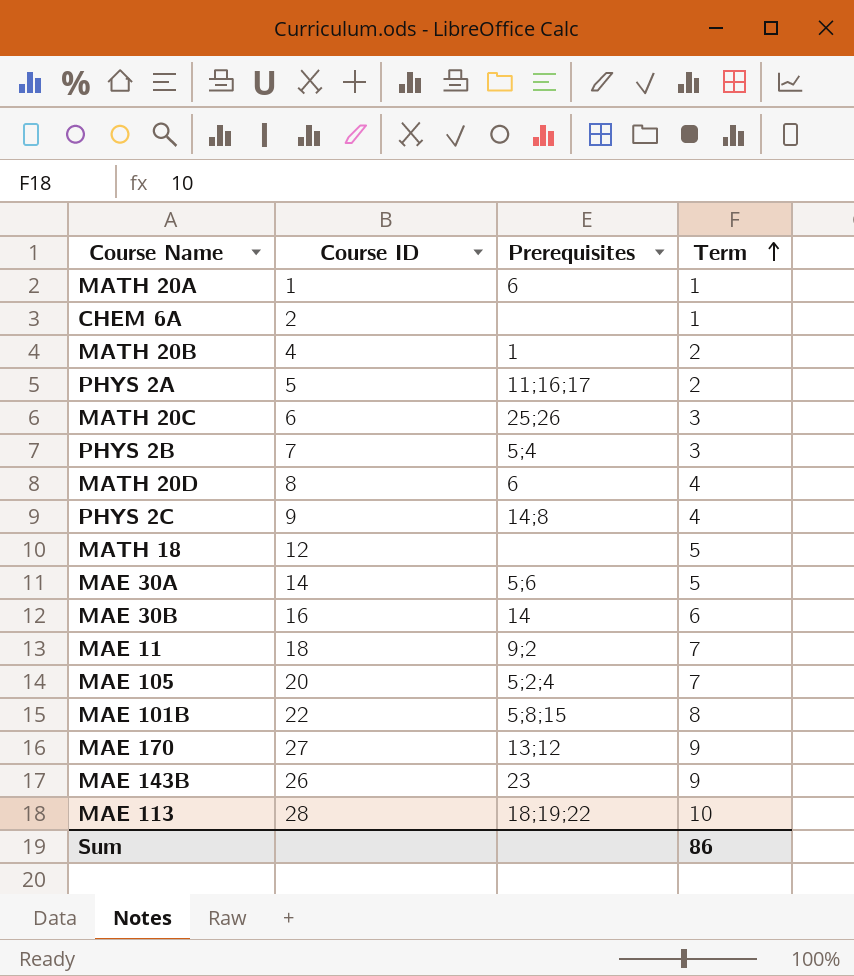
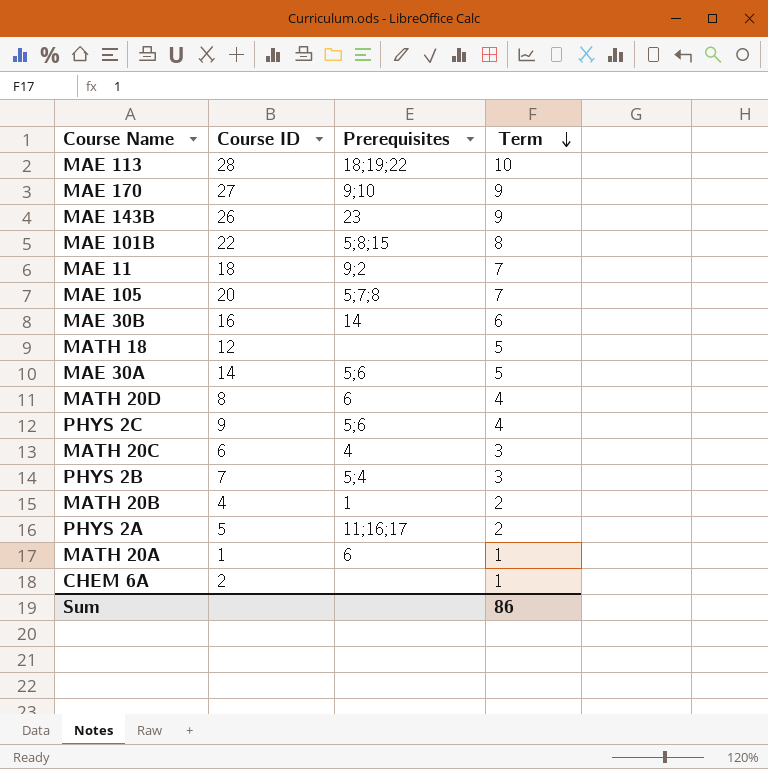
row order: Term ascending -> Term descending
MAE 170 | Prerequisites: 13;12 -> 9;10
MAE 105 | Prerequisites: 5;2;4 -> 5;7;8
PHYS 2C | Prerequisites: 14;8 -> 5;6
MATH 20C | Prerequisites: 25;26 -> 4

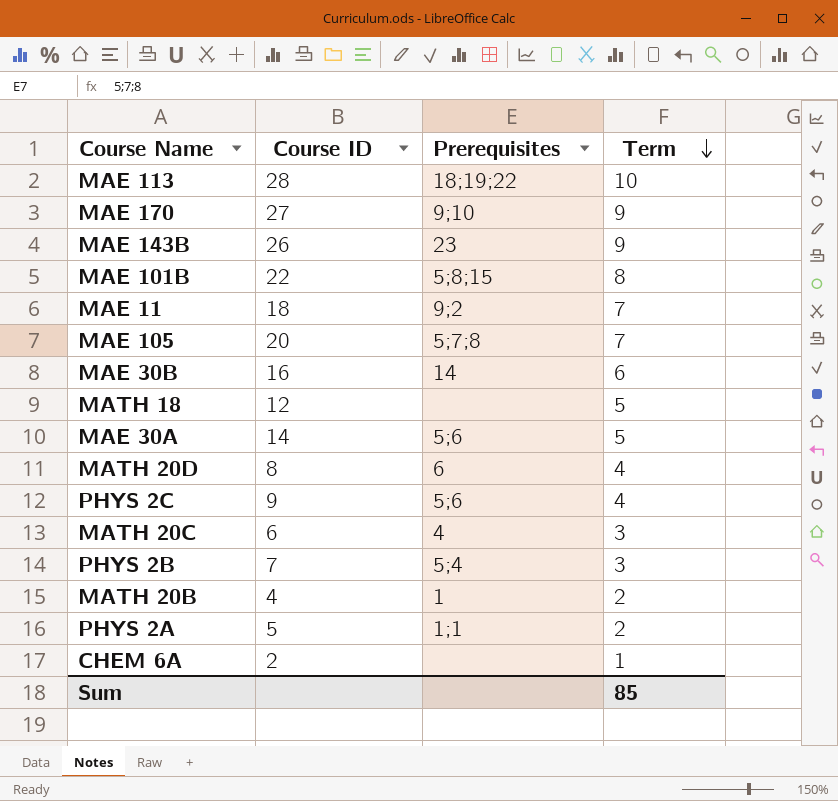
row MATH 20A: 1 | 6 | 1 -> none
PHYS 2A | Prerequisites: 11;16;17 -> 1;1
Sum | Term: 86 -> 85

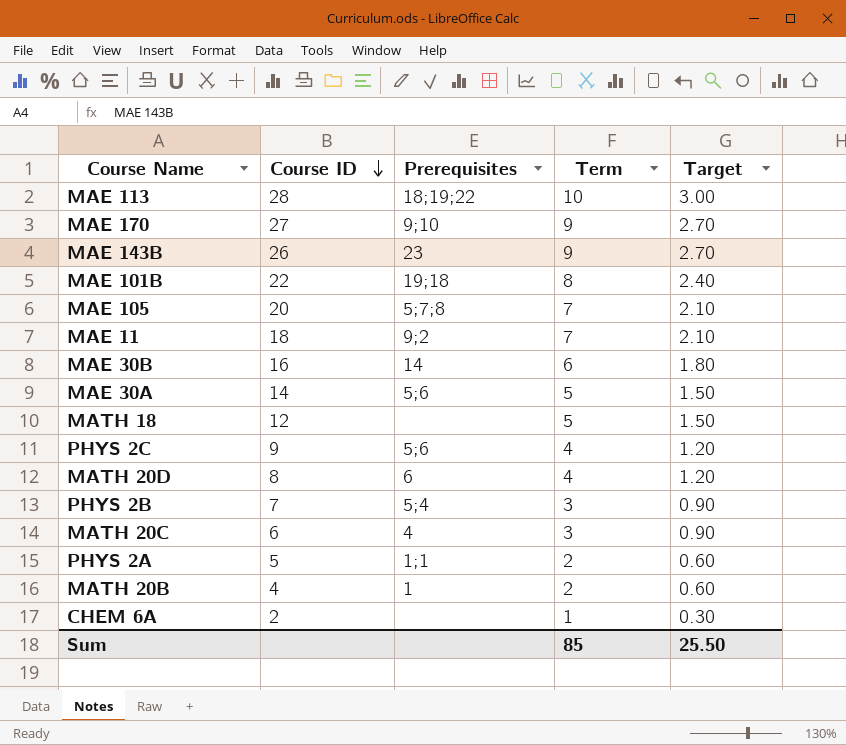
row order: Term descending -> Course ID descending
column Target | formula: none -> [Term] * 0.3
MAE 101B | Prerequisites: 5;8;15 -> 19;18

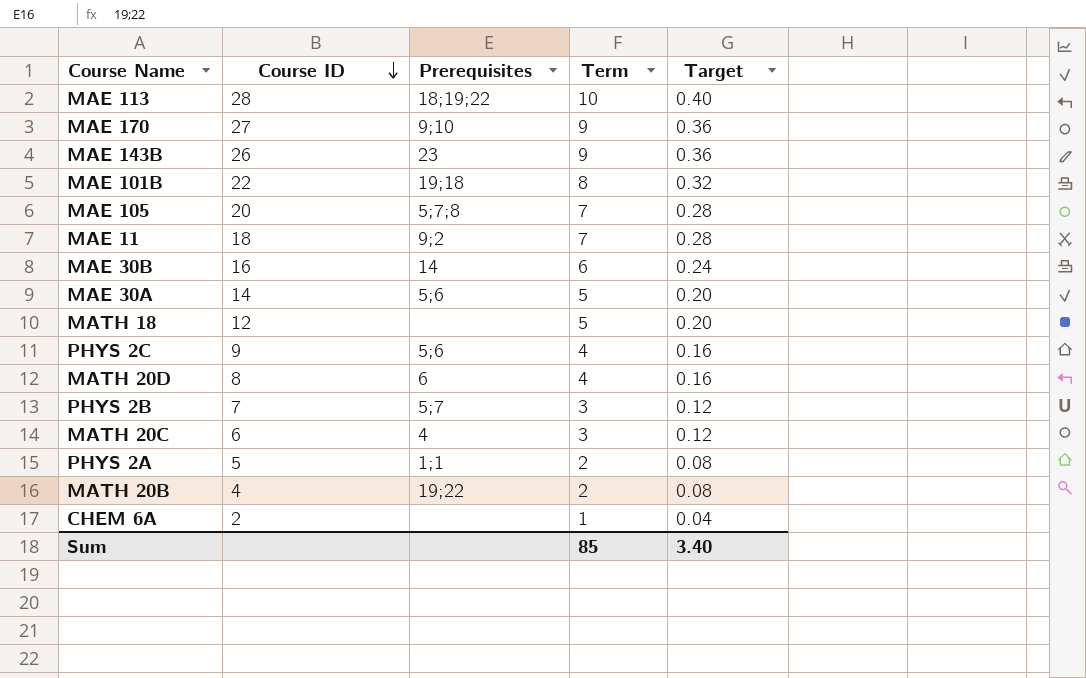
column Target | formula: [Term] * 0.3 -> [Term] * 0.04
PHYS 2B | Prerequisites: 5;4 -> 5;7
MATH 20B | Prerequisites: 1 -> 19;22
Sum | Target: 25.50 -> 3.40

